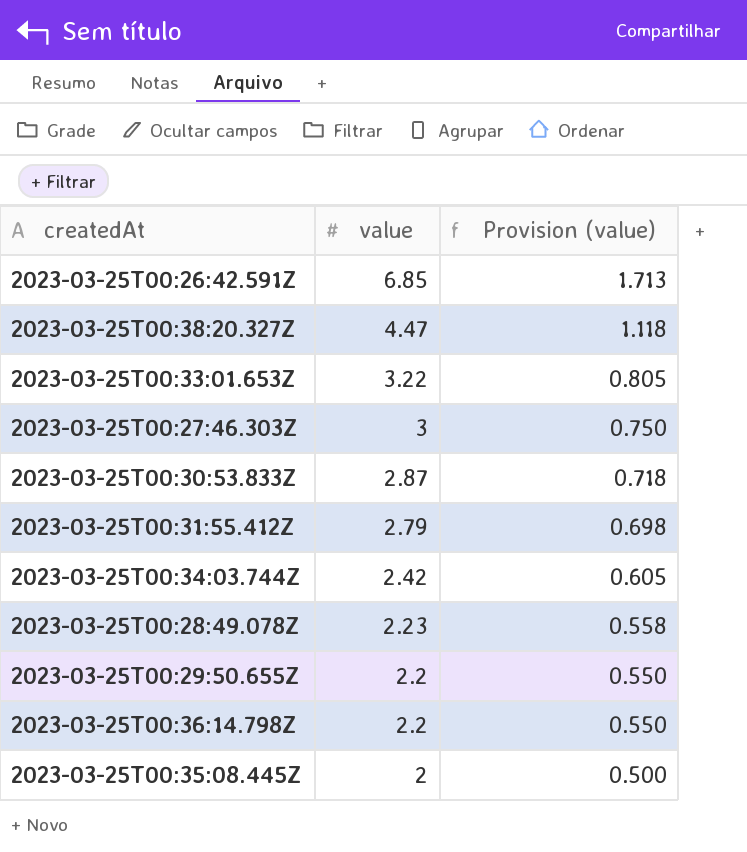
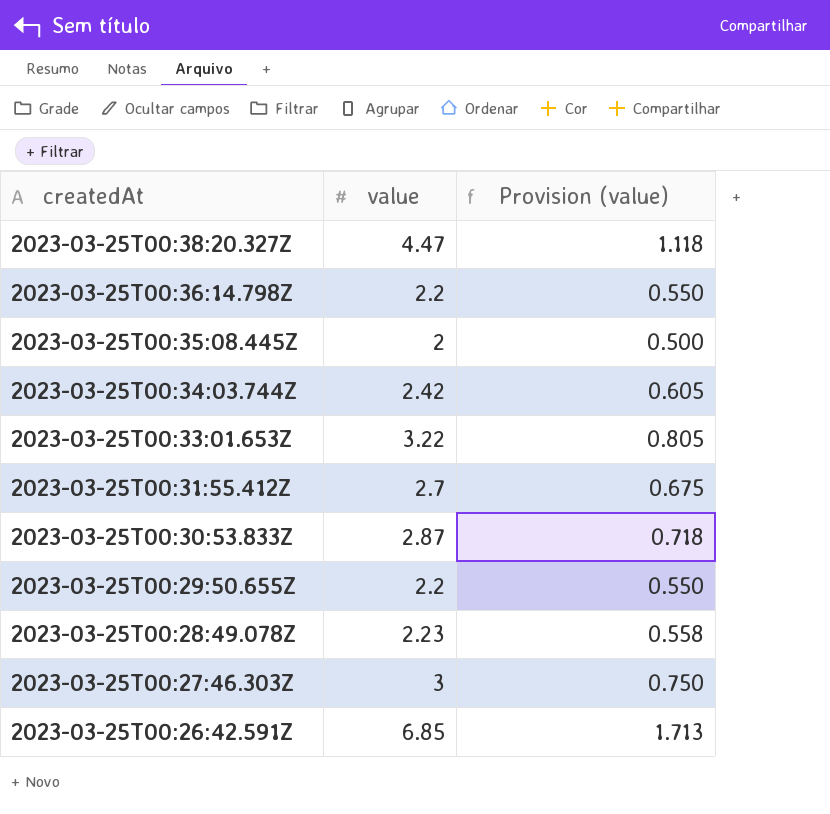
row order: value descending -> createdAt descending
2023-03-25T00:31:55.412Z | value: 2.79 -> 2.7
2023-03-25T00:31:55.412Z | Provision (value): 0.698 -> 0.675

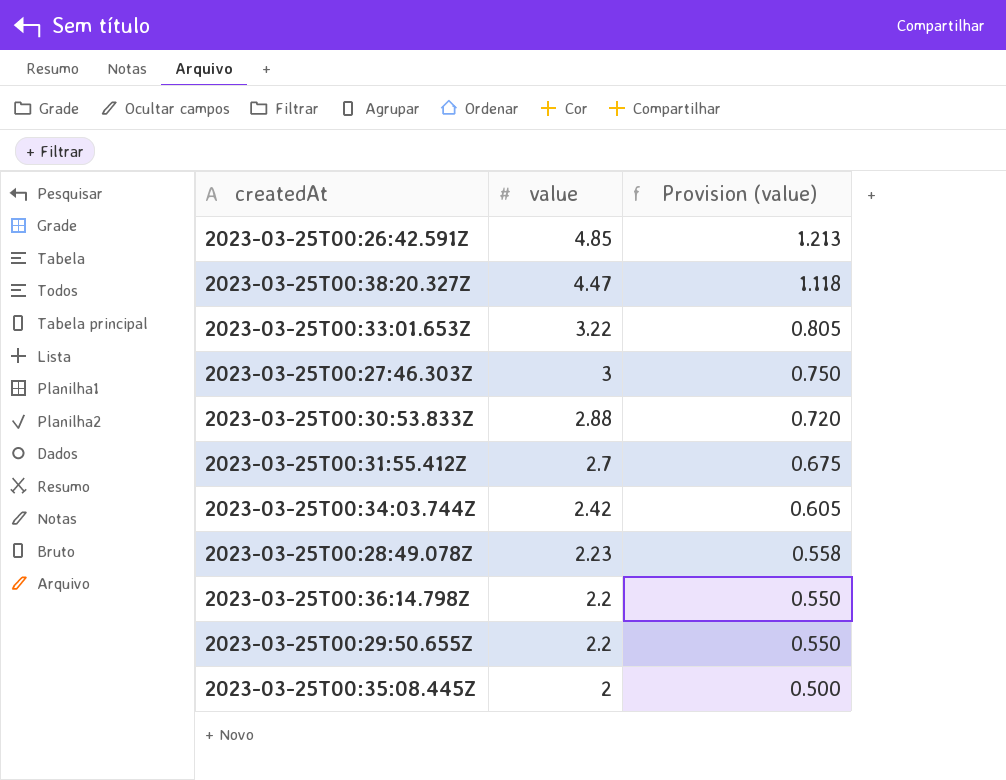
row order: createdAt descending -> value descending
2023-03-25T00:26:42.591Z | value: 6.85 -> 4.85
2023-03-25T00:26:42.591Z | Provision (value): 1.713 -> 1.213
2023-03-25T00:30:53.833Z | value: 2.87 -> 2.88
2023-03-25T00:30:53.833Z | Provision (value): 0.718 -> 0.720

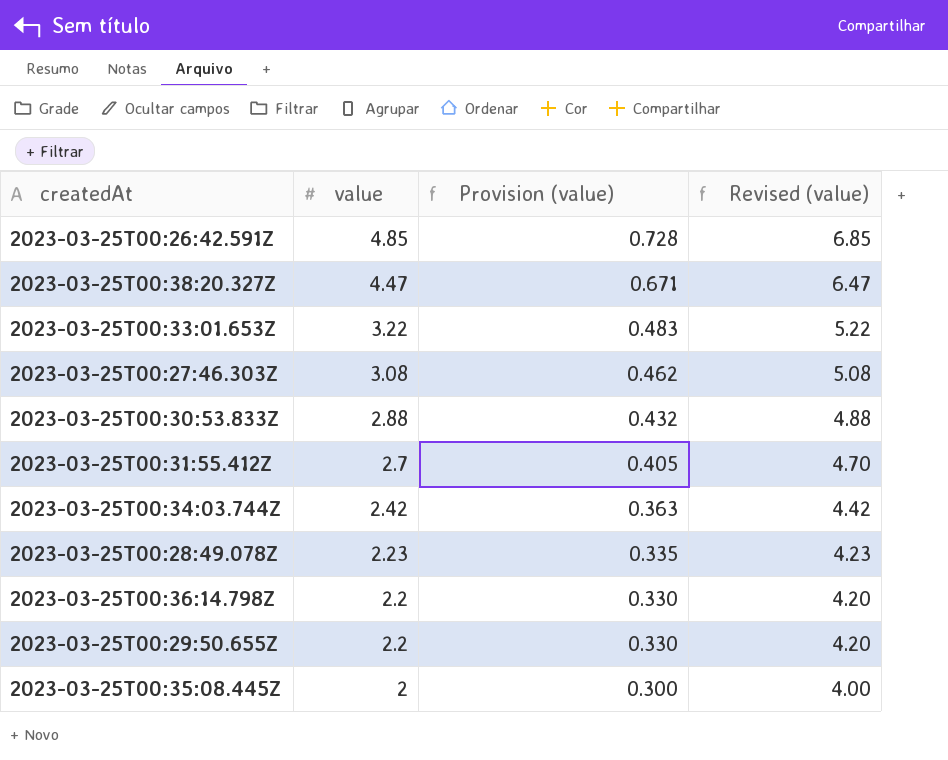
column Provision (value) | formula: [value] * 0.25 -> [value] * 0.15
column Revised (value) | formula: none -> [value] + 2
2023-03-25T00:27:46.303Z | value: 3 -> 3.08

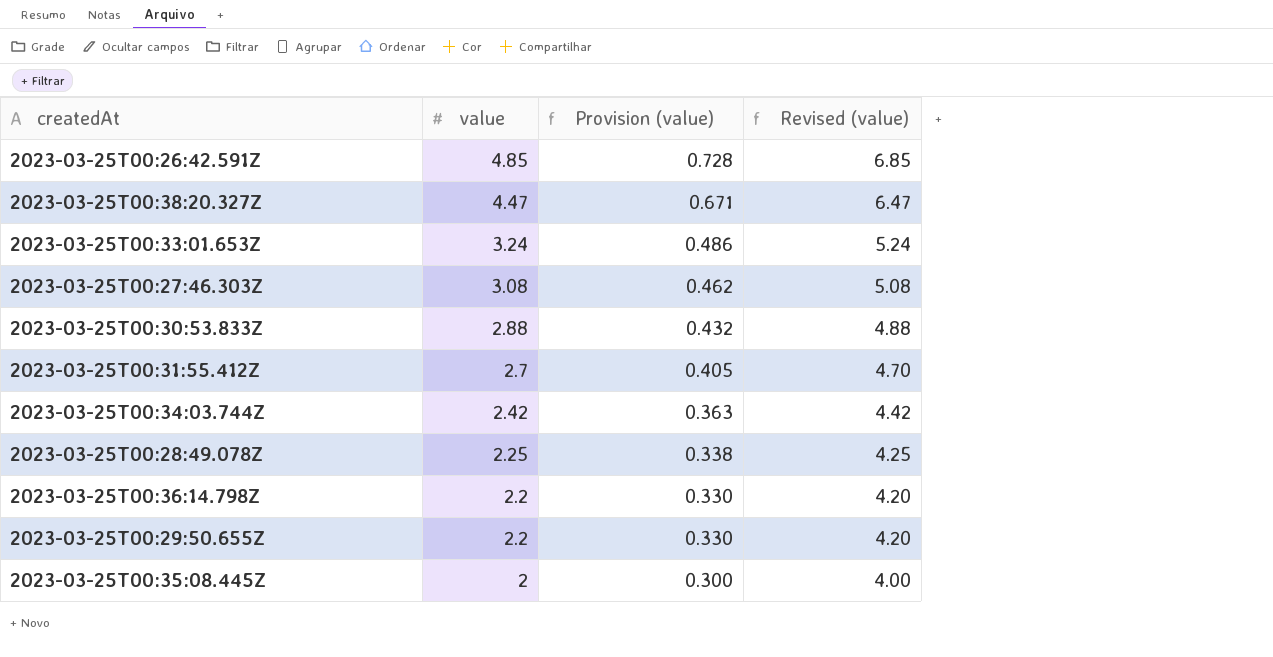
2023-03-25T00:33:01.653Z | value: 3.22 -> 3.24
2023-03-25T00:33:01.653Z | Provision (value): 0.483 -> 0.486
2023-03-25T00:33:01.653Z | Revised (value): 5.22 -> 5.24
2023-03-25T00:28:49.078Z | value: 2.23 -> 2.25
2023-03-25T00:28:49.078Z | Provision (value): 0.335 -> 0.338
2023-03-25T00:28:49.078Z | Revised (value): 4.23 -> 4.25

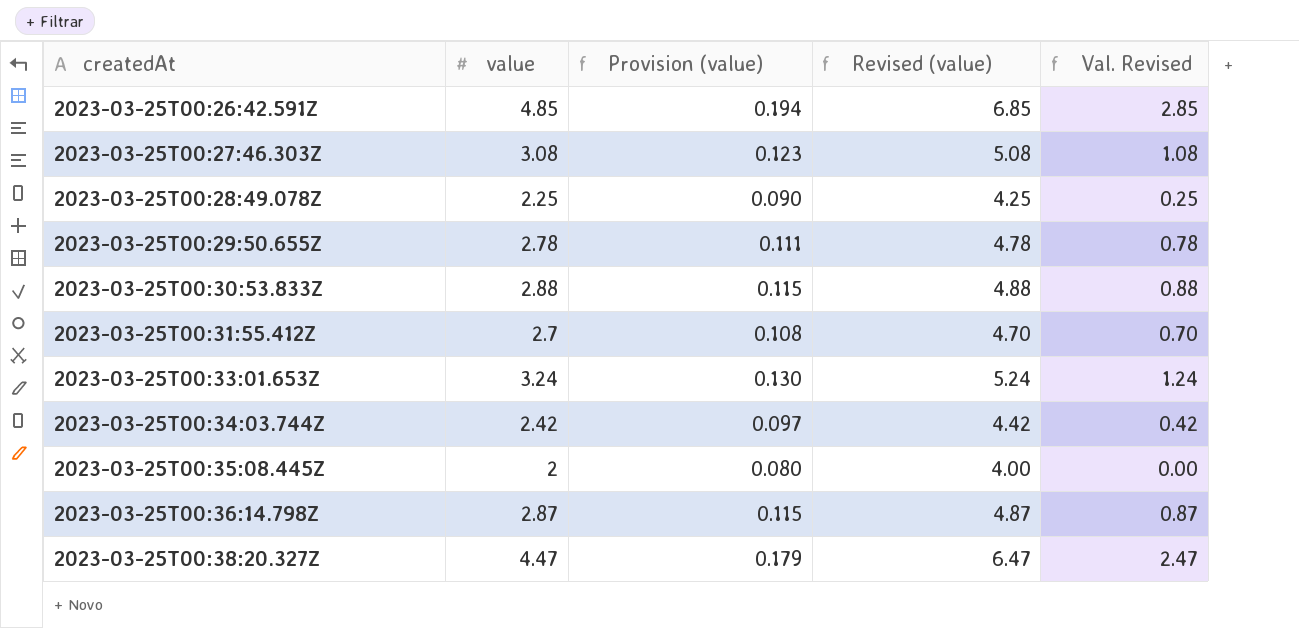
row order: value descending -> createdAt ascending
column Provision (value) | formula: [value] * 0.15 -> [value] * 0.04
column Val. Revised | formula: none -> [value] - 2
2023-03-25T00:29:50.655Z | value: 2.2 -> 2.78
2023-03-25T00:29:50.655Z | Revised (value): 4.20 -> 4.78
2023-03-25T00:36:14.798Z | value: 2.2 -> 2.87
2023-03-25T00:36:14.798Z | Revised (value): 4.20 -> 4.87

